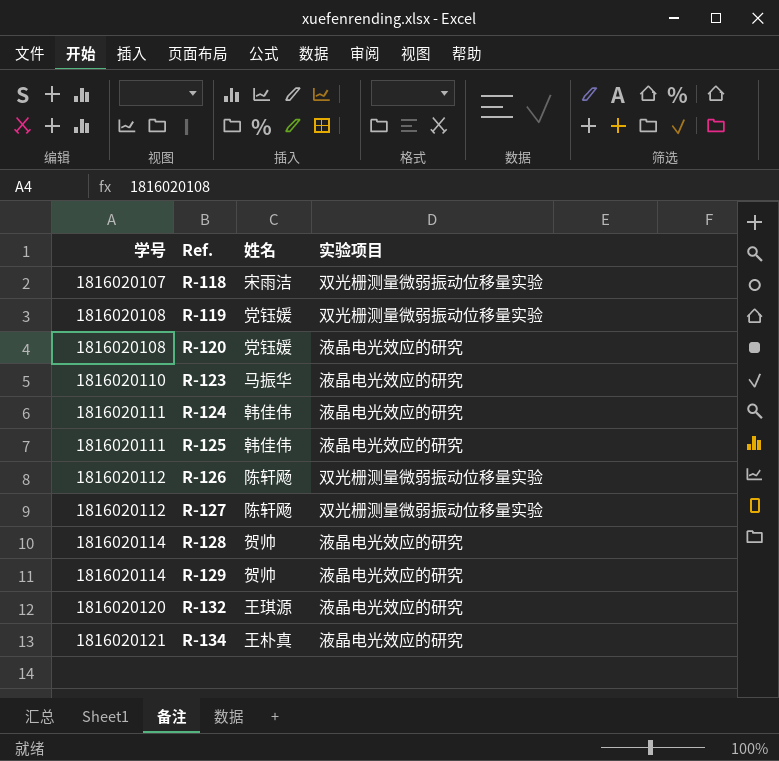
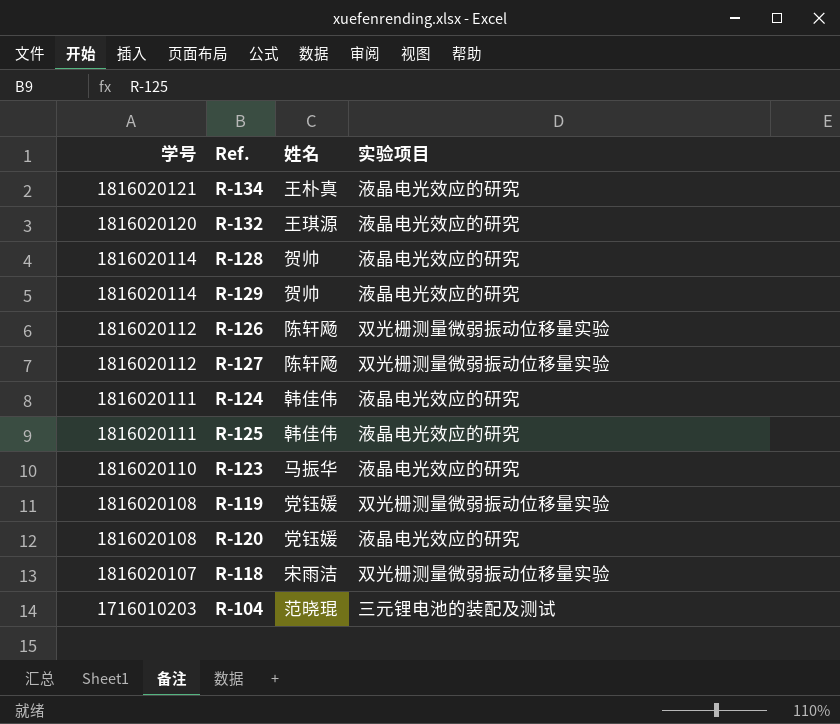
row order: 学号 ascending -> 学号 descending
row R-104: none -> 1716010203 | 范晓琨 | 三元锂电池的装配及测试

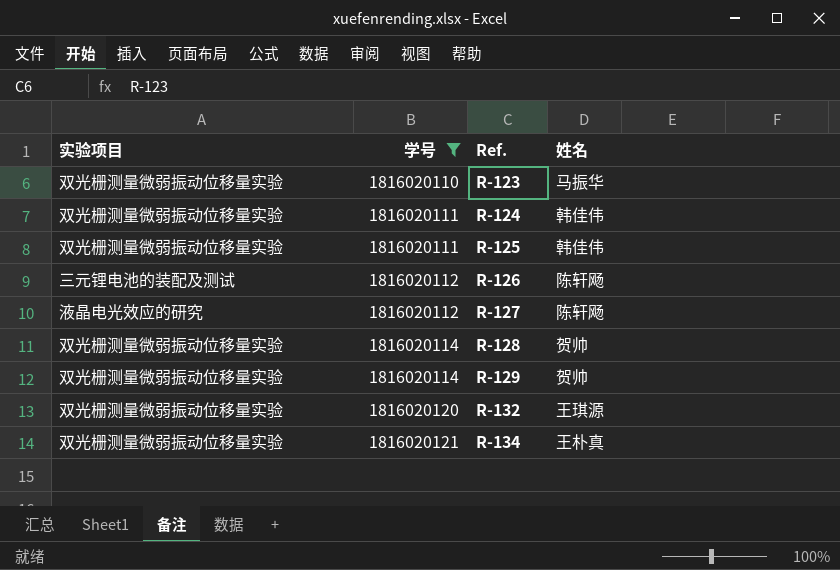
filter: none -> 学号 >= 1816020110
row order: 学号 descending -> 学号 ascending
column 实验项目 | position: 4 -> 1
R-123 | 实验项目: 液晶电光效应的研究 -> 双光栅测量微弱振动位移量实验
R-124 | 实验项目: 液晶电光效应的研究 -> 双光栅测量微弱振动位移量实验
R-125 | 实验项目: 液晶电光效应的研究 -> 双光栅测量微弱振动位移量实验
R-126 | 实验项目: 双光栅测量微弱振动位移量实验 -> 三元锂电池的装配及测试
R-127 | 实验项目: 双光栅测量微弱振动位移量实验 -> 液晶电光效应的研究
R-128 | 实验项目: 液晶电光效应的研究 -> 双光栅测量微弱振动位移量实验
R-129 | 实验项目: 液晶电光效应的研究 -> 双光栅测量微弱振动位移量实验
R-132 | 实验项目: 液晶电光效应的研究 -> 双光栅测量微弱振动位移量实验
R-134 | 实验项目: 液晶电光效应的研究 -> 双光栅测量微弱振动位移量实验

